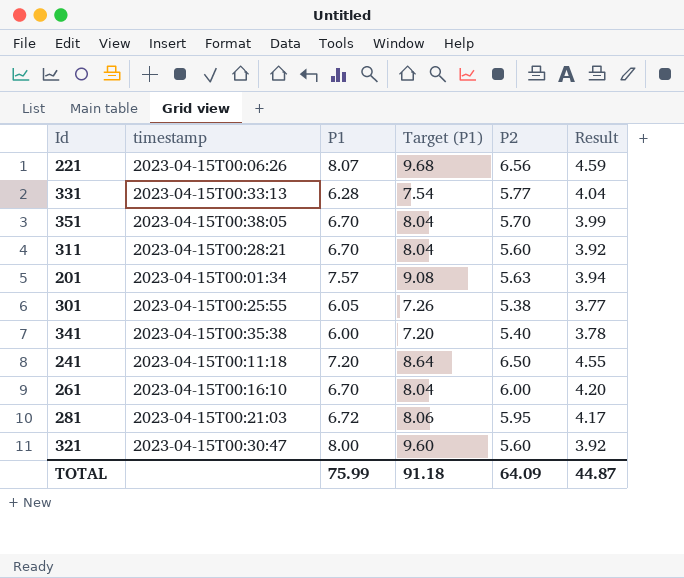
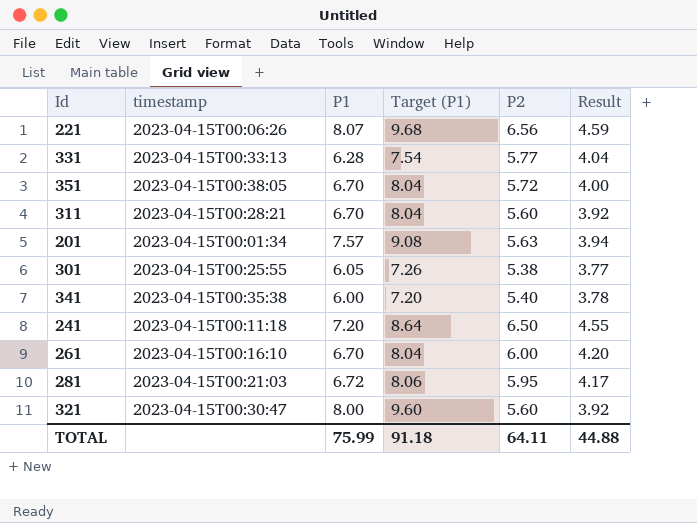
351 | P2: 5.70 -> 5.72
351 | Result: 3.99 -> 4.00
TOTAL | P2: 64.09 -> 64.11
TOTAL | Result: 44.87 -> 44.88

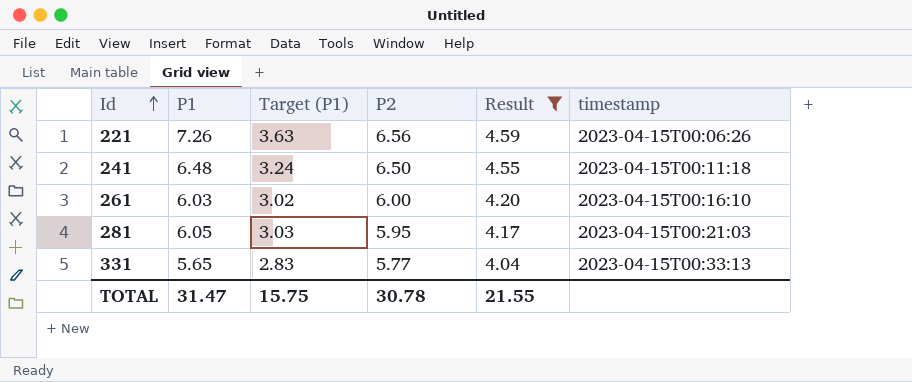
filter: none -> Result >= 4.04
row order: none -> Id ascending
column Target (P1) | formula: [P1] * 1.2 -> [P1] * 0.5
column timestamp | position: 2 -> 6
221 | P1: 8.07 -> 7.26
241 | P1: 7.20 -> 6.48
261 | P1: 6.70 -> 6.03
281 | P1: 6.72 -> 6.05
331 | P1: 6.28 -> 5.65
TOTAL | P1: 75.99 -> 31.47
TOTAL | Target (P1): 91.18 -> 15.75
TOTAL | P2: 64.11 -> 30.78
TOTAL | Result: 44.88 -> 21.55

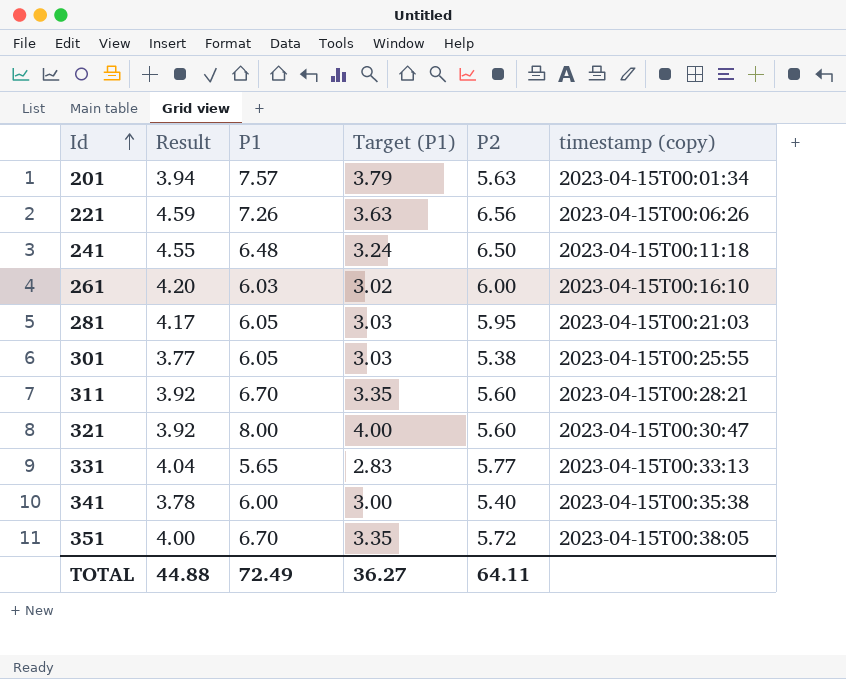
filter: Result >= 4.04 -> none
column Result | position: 5 -> 2
column name: timestamp -> timestamp (copy)
TOTAL | Result: 21.55 -> 44.88
TOTAL | P1: 31.47 -> 72.49
TOTAL | Target (P1): 15.75 -> 36.27
TOTAL | P2: 30.78 -> 64.11

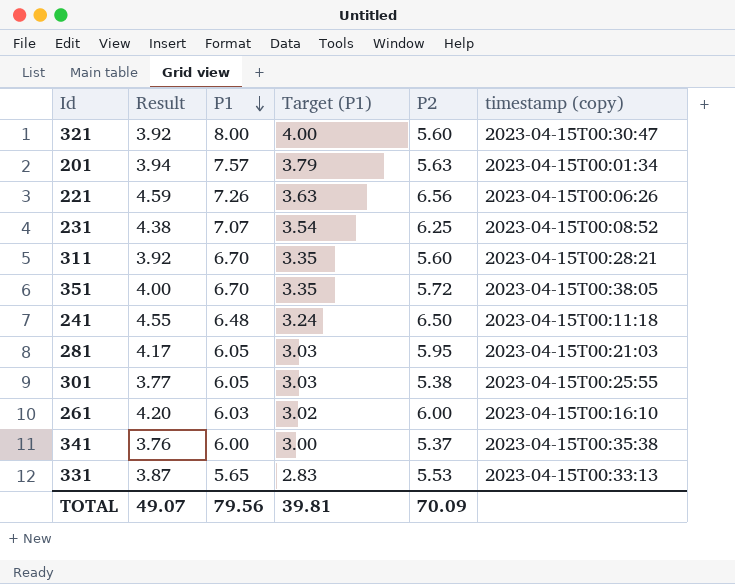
row order: Id ascending -> P1 descending
row 231: none -> 4.38 | 7.07 | 3.54 | 6.25 | 2023-04-15T00:08:52
341 | Result: 3.78 -> 3.76
341 | P2: 5.40 -> 5.37
331 | Result: 4.04 -> 3.87
331 | P2: 5.77 -> 5.53
TOTAL | Result: 44.88 -> 49.07
TOTAL | P1: 72.49 -> 79.56
TOTAL | Target (P1): 36.27 -> 39.81
TOTAL | P2: 64.11 -> 70.09

